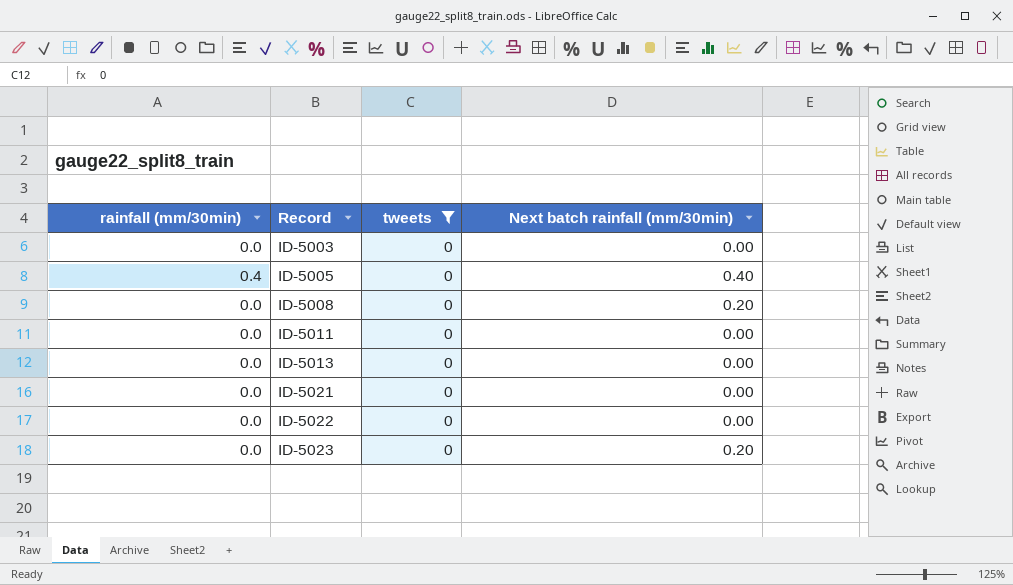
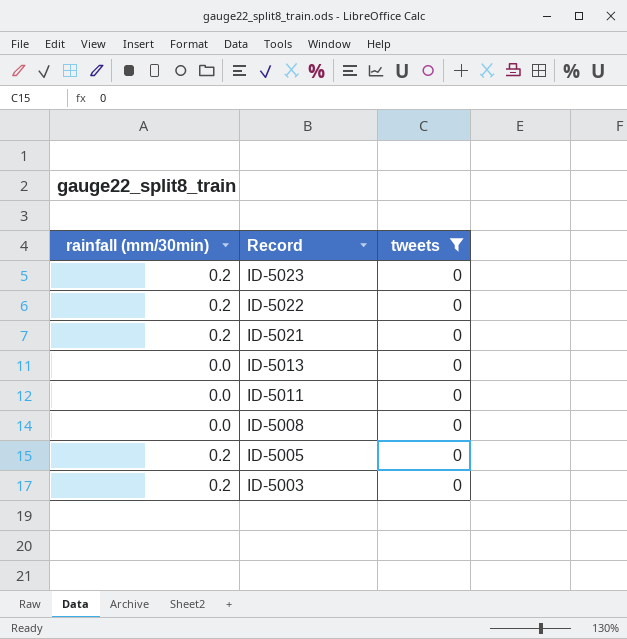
row order: Record ascending -> Record descending
column Next batch rainfall (mm/30min) | position: 4 -> none
ID-5023 | rainfall (mm/30min): 0.0 -> 0.2
ID-5022 | rainfall (mm/30min): 0.0 -> 0.2
ID-5021 | rainfall (mm/30min): 0.0 -> 0.2
ID-5005 | rainfall (mm/30min): 0.4 -> 0.2
ID-5003 | rainfall (mm/30min): 0.0 -> 0.2

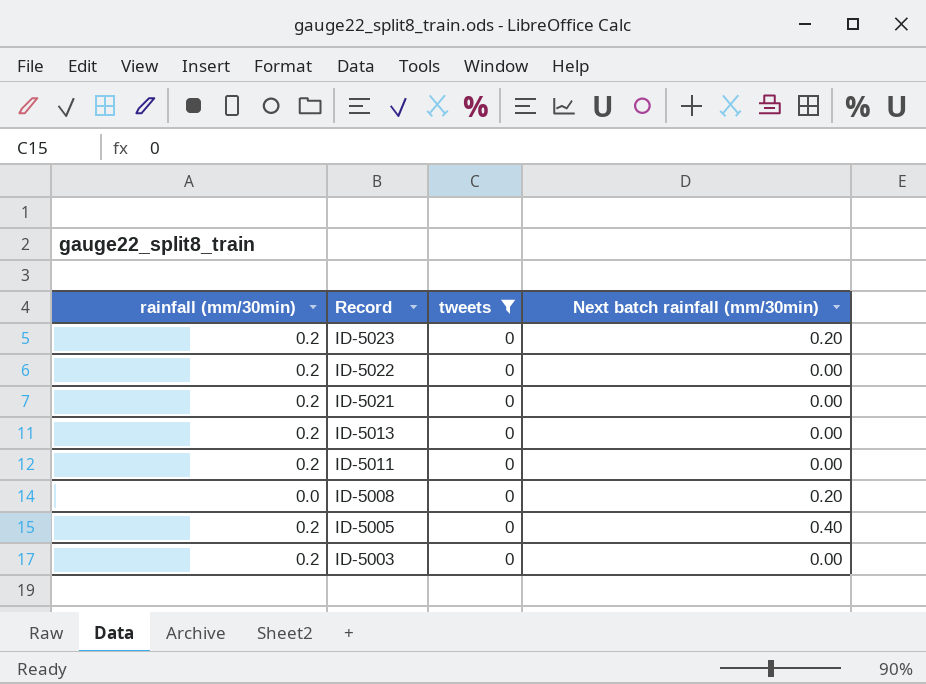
column Next batch rainfall (mm/30min) | position: none -> 4
ID-5013 | rainfall (mm/30min): 0.0 -> 0.2
ID-5011 | rainfall (mm/30min): 0.0 -> 0.2

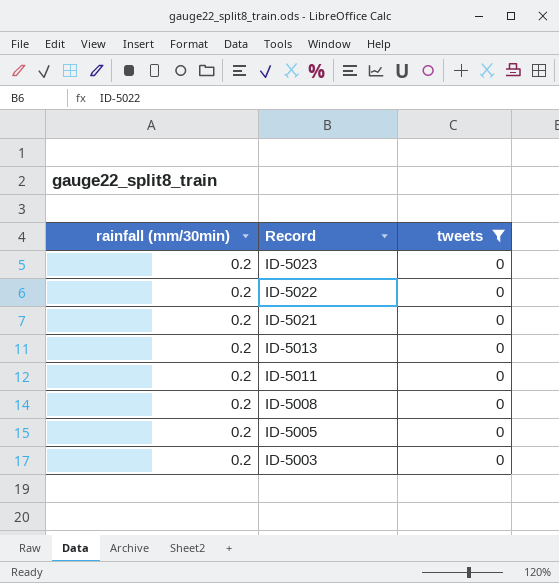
column Next batch rainfall (mm/30min) | position: 4 -> none
ID-5008 | rainfall (mm/30min): 0.0 -> 0.2

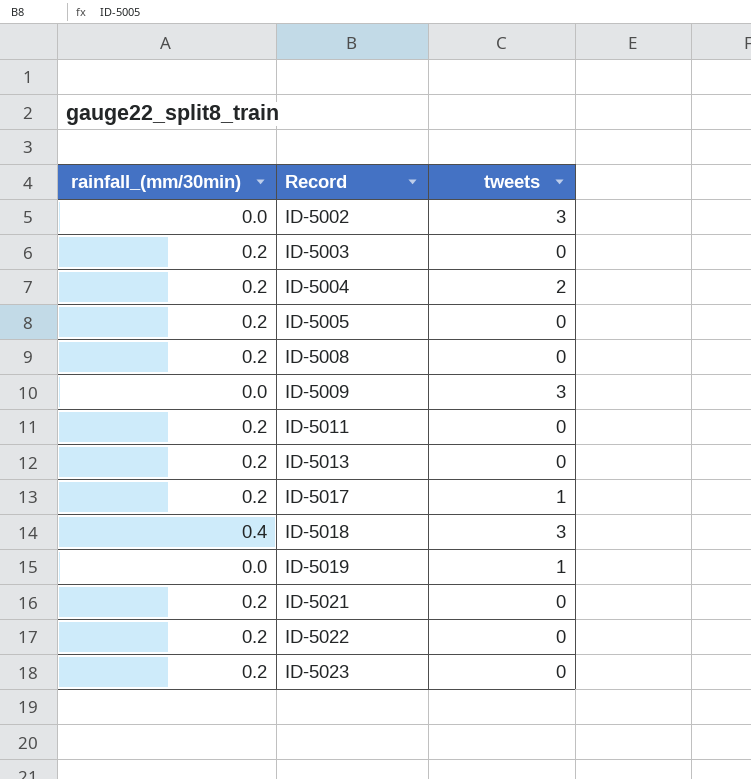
filter: tweets = 0 -> none
row order: Record descending -> Record ascending
column name: rainfall (mm/30min) -> rainfall_(mm/30min)

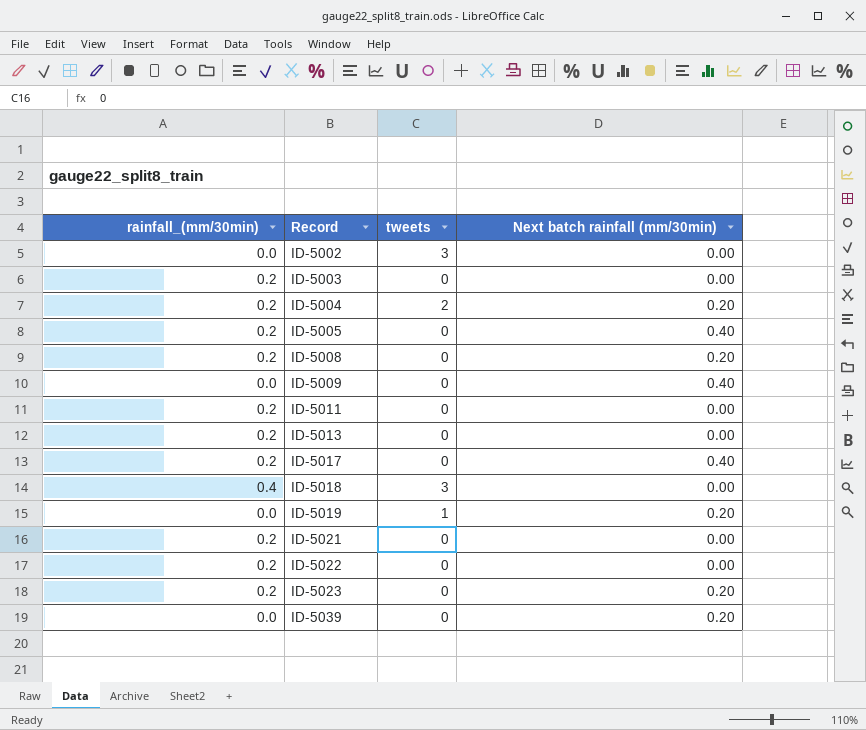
column Next batch rainfall (mm/30min) | position: none -> 4
ID-5009 | tweets: 3 -> 0
ID-5017 | tweets: 1 -> 0
row ID-5039: none -> 0.0 | 0 | 0.20

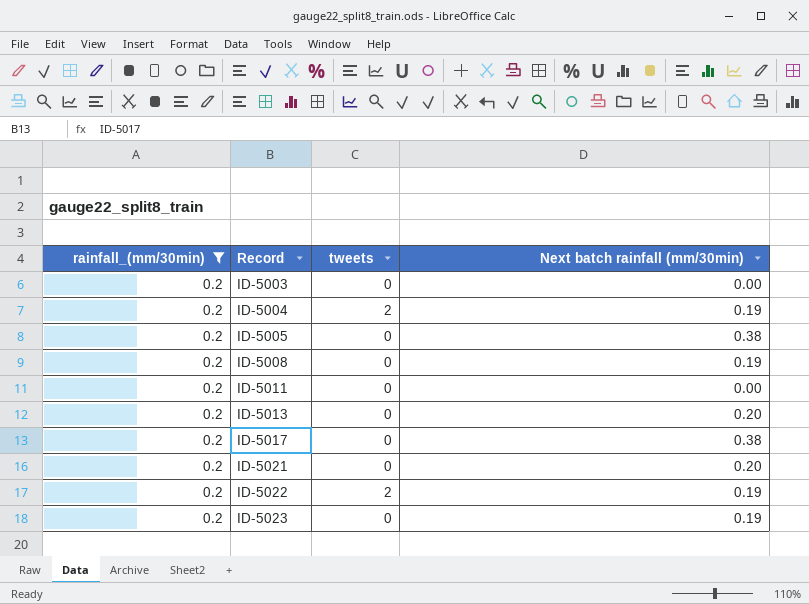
filter: none -> rainfall_(mm/30min) = 0.2
ID-5004 | Next batch rainfall (mm/30min): 0.20 -> 0.19
ID-5005 | Next batch rainfall (mm/30min): 0.40 -> 0.38
ID-5008 | Next batch rainfall (mm/30min): 0.20 -> 0.19
ID-5013 | Next batch rainfall (mm/30min): 0.00 -> 0.20
ID-5017 | Next batch rainfall (mm/30min): 0.40 -> 0.38
ID-5021 | Next batch rainfall (mm/30min): 0.00 -> 0.20
ID-5022 | tweets: 0 -> 2
ID-5022 | Next batch rainfall (mm/30min): 0.00 -> 0.19
ID-5023 | Next batch rainfall (mm/30min): 0.20 -> 0.19

